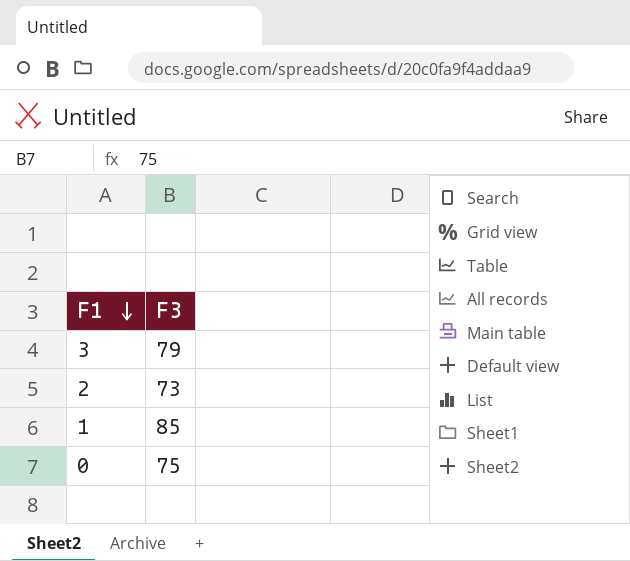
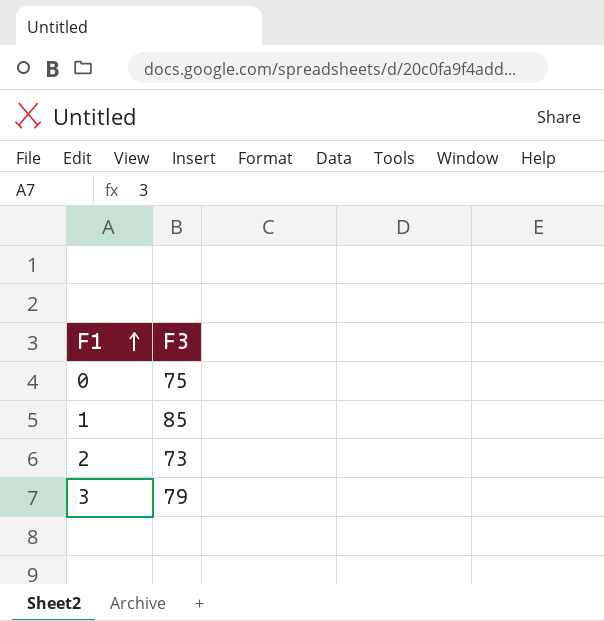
row order: F1 descending -> F1 ascending

